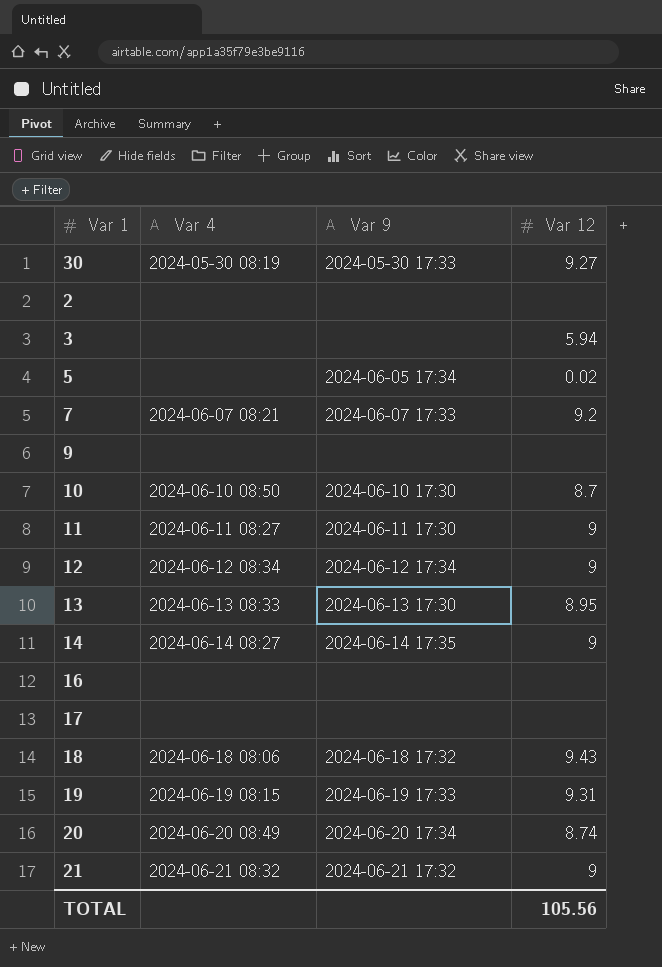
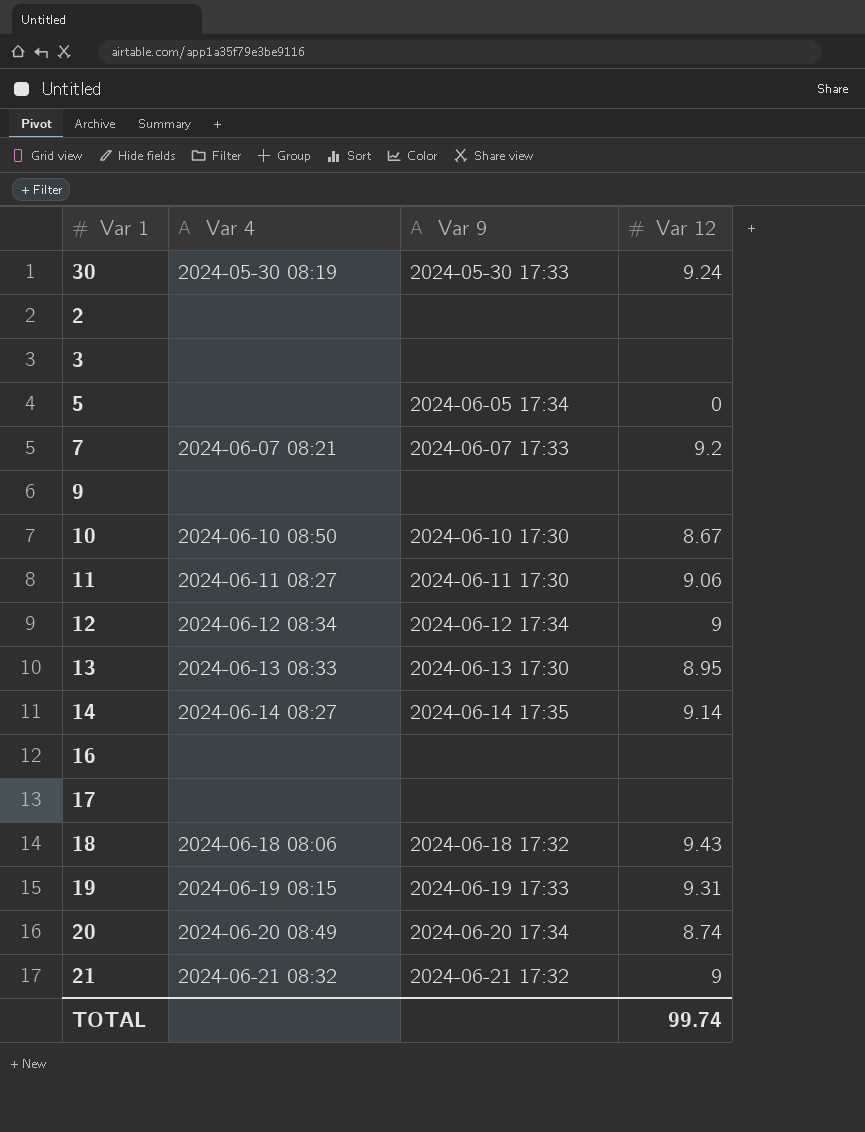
30 | Var 12: 9.27 -> 9.24
3 | Var 12: 5.94 -> none
5 | Var 12: 0.02 -> 0
10 | Var 12: 8.7 -> 8.67
11 | Var 12: 9 -> 9.06
14 | Var 12: 9 -> 9.14
TOTAL | Var 12: 105.56 -> 99.74

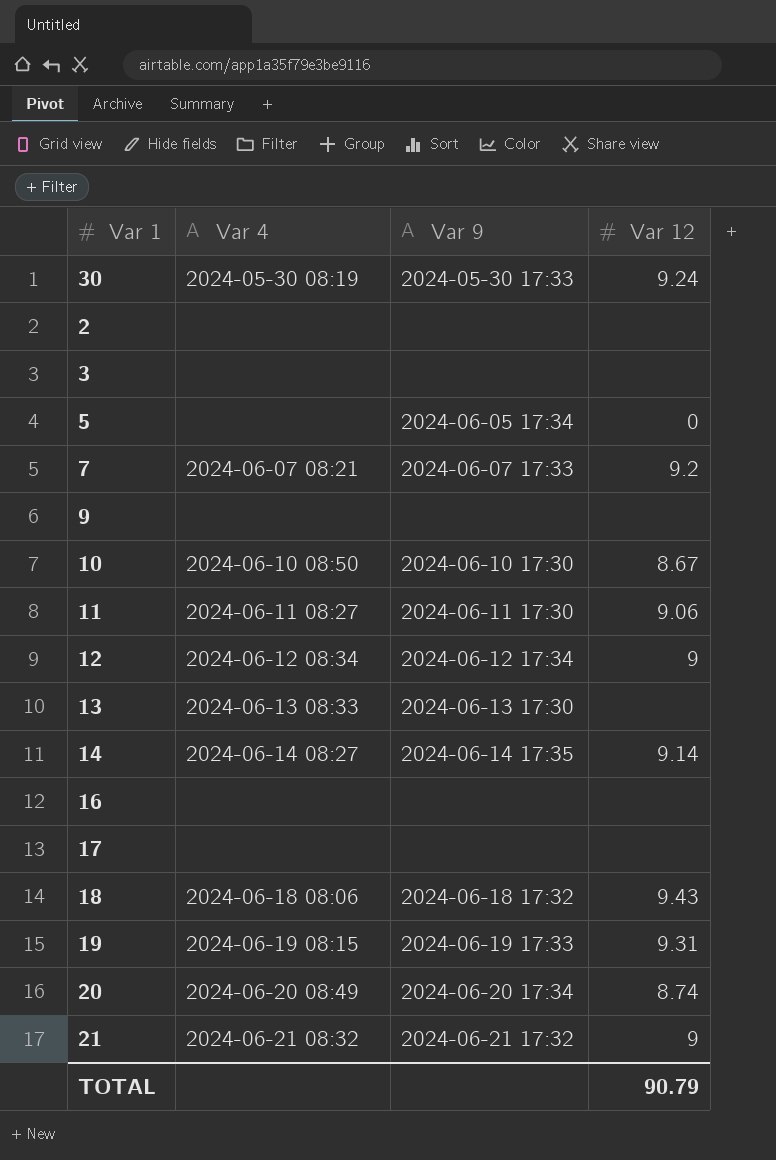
13 | Var 12: 8.95 -> none
TOTAL | Var 12: 99.74 -> 90.79

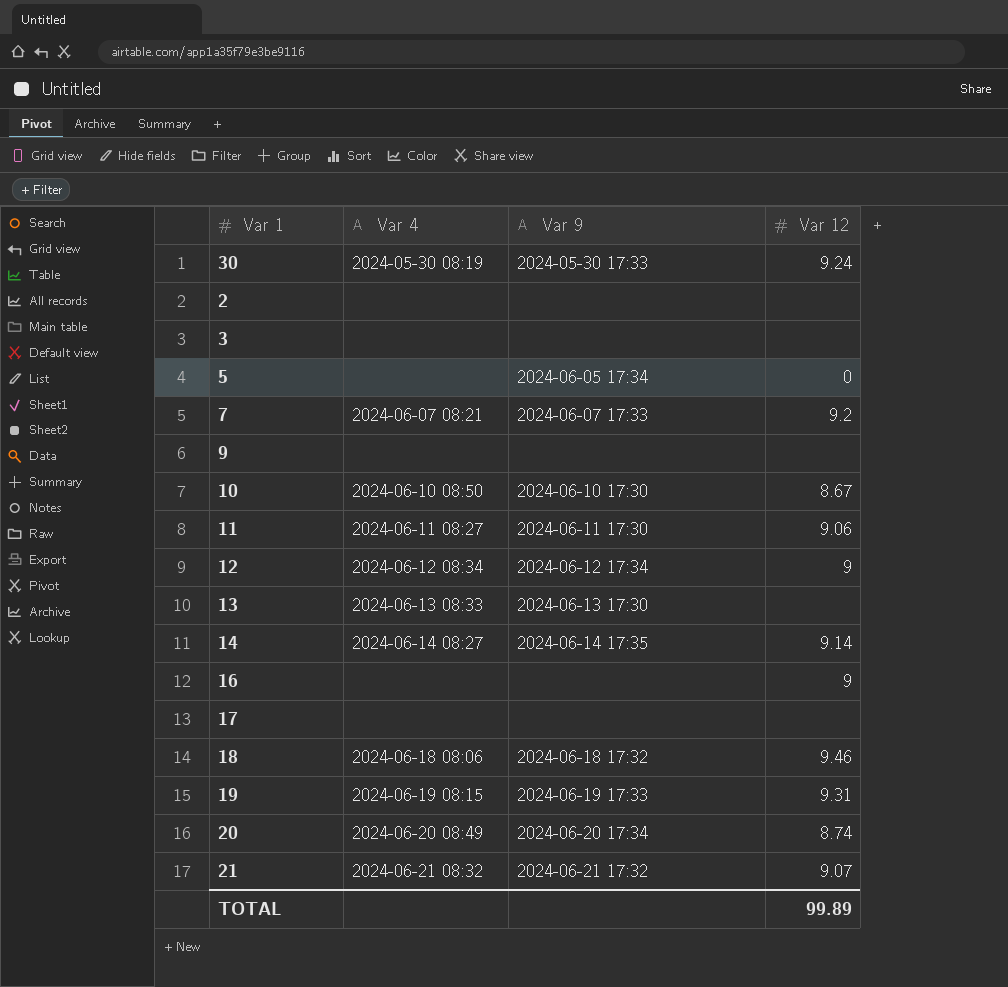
16 | Var 12: none -> 9
18 | Var 12: 9.43 -> 9.46
21 | Var 12: 9 -> 9.07
TOTAL | Var 12: 90.79 -> 99.89

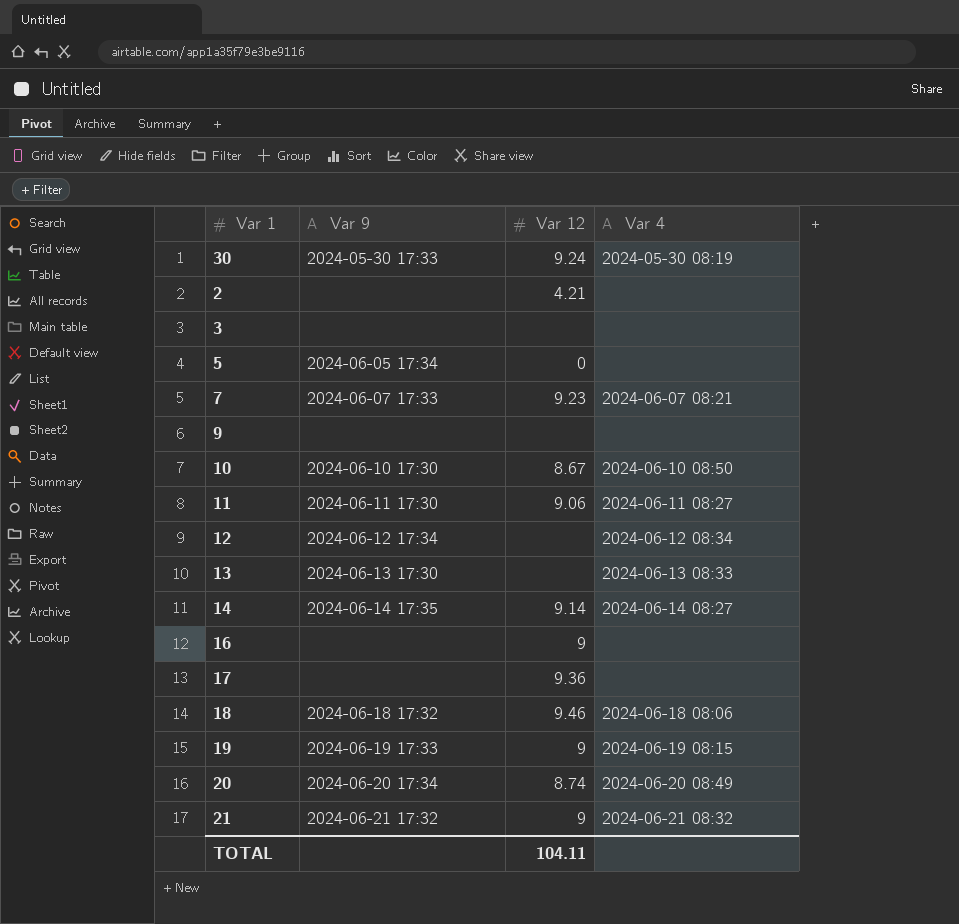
column Var 4 | position: 2 -> 4
2 | Var 12: none -> 4.21
7 | Var 12: 9.2 -> 9.23
12 | Var 12: 9 -> none
17 | Var 12: none -> 9.36
19 | Var 12: 9.31 -> 9
21 | Var 12: 9.07 -> 9
TOTAL | Var 12: 99.89 -> 104.11

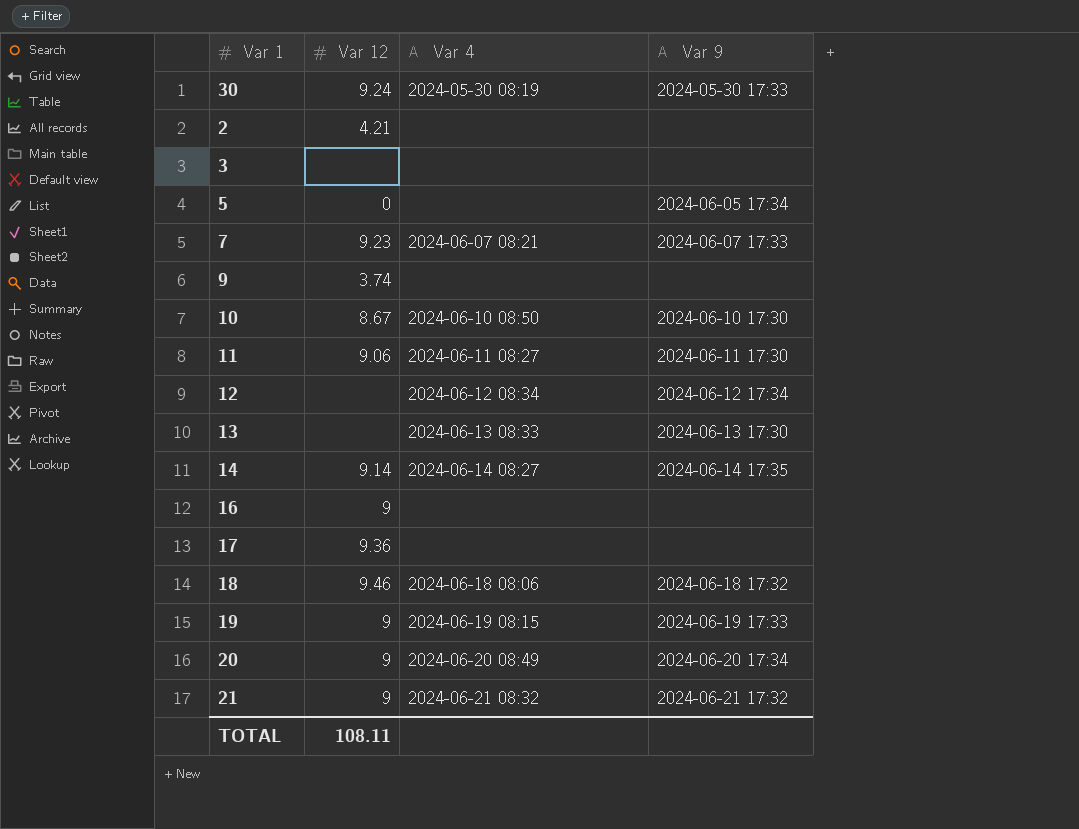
column Var 9 | position: 2 -> 4
9 | Var 12: none -> 3.74
20 | Var 12: 8.74 -> 9
TOTAL | Var 12: 104.11 -> 108.11

